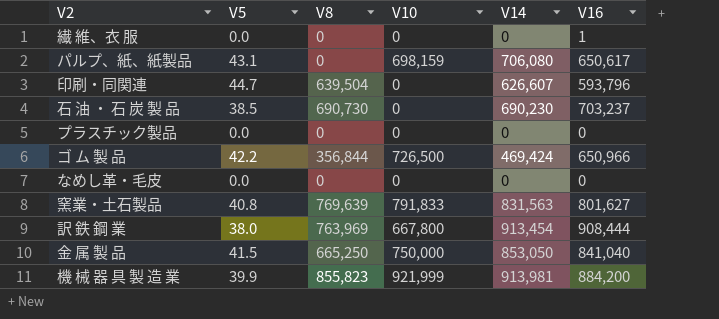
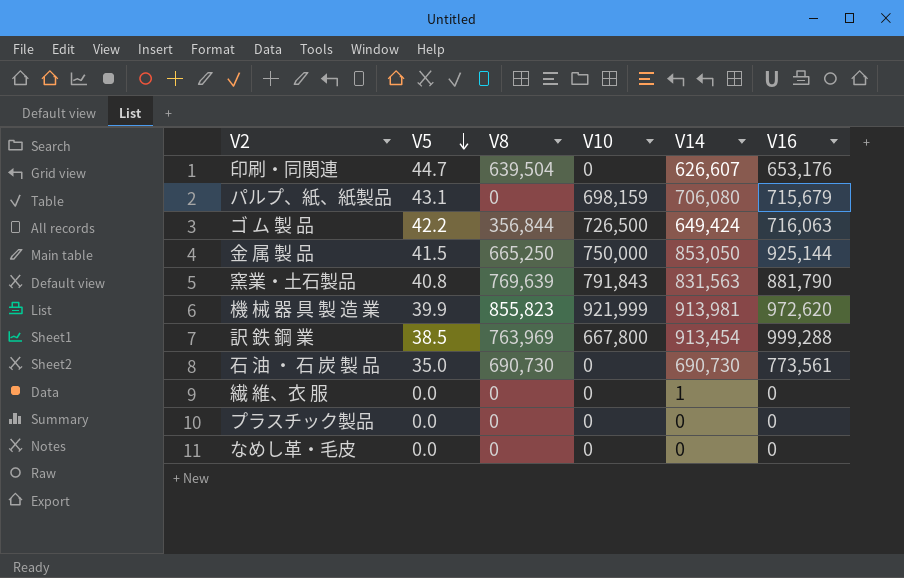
row order: none -> V5 descending
印刷・同関連 | V16: 593,796 -> 653,176
パルプ、紙、紙製品 | V16: 650,617 -> 715,679
ゴ ム 製 品 | V14: 469,424 -> 649,424
ゴ ム 製 品 | V16: 650,966 -> 716,063
金 属 製 品 | V16: 841,040 -> 925,144
窯業・土石製品 | V10: 791,833 -> 791,843
窯業・土石製品 | V16: 801,627 -> 881,790
機 械 器 具 製 造 業 | V16: 884,200 -> 972,620
訳 鉄 鋼 業 | V5: 38.0 -> 38.5
訳 鉄 鋼 業 | V16: 908,444 -> 999,288
石 油 ・ 石 炭 製 品 | V5: 38.5 -> 35.0
石 油 ・ 石 炭 製 品 | V14: 690,230 -> 690,730
石 油 ・ 石 炭 製 品 | V16: 703,237 -> 773,561
繊 維、衣 服 | V14: 0 -> 1
繊 維、衣 服 | V16: 1 -> 0

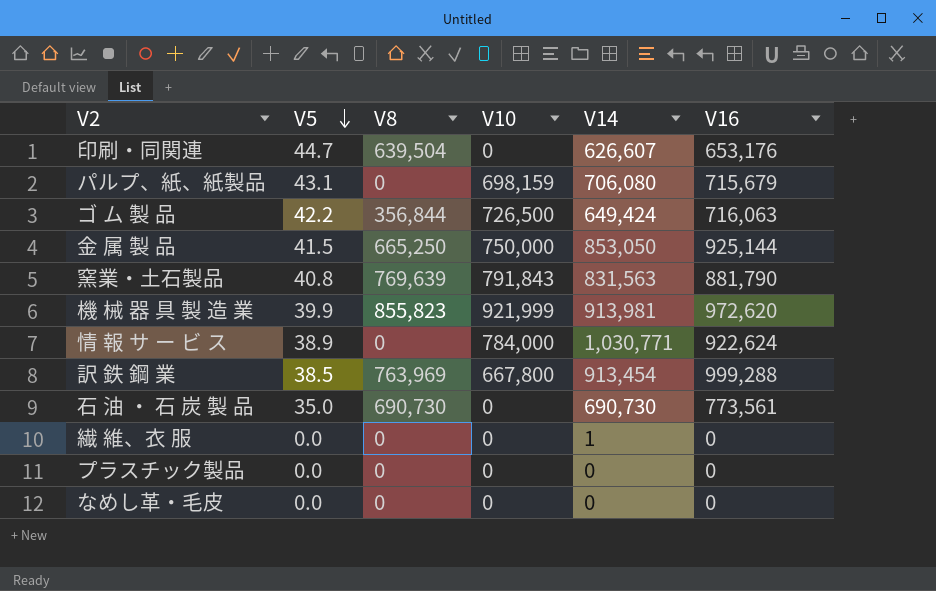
row 情 報 サ ー ビ ス: none -> 38.9 | 0 | 784,000 | 1,030,771 | 922,624

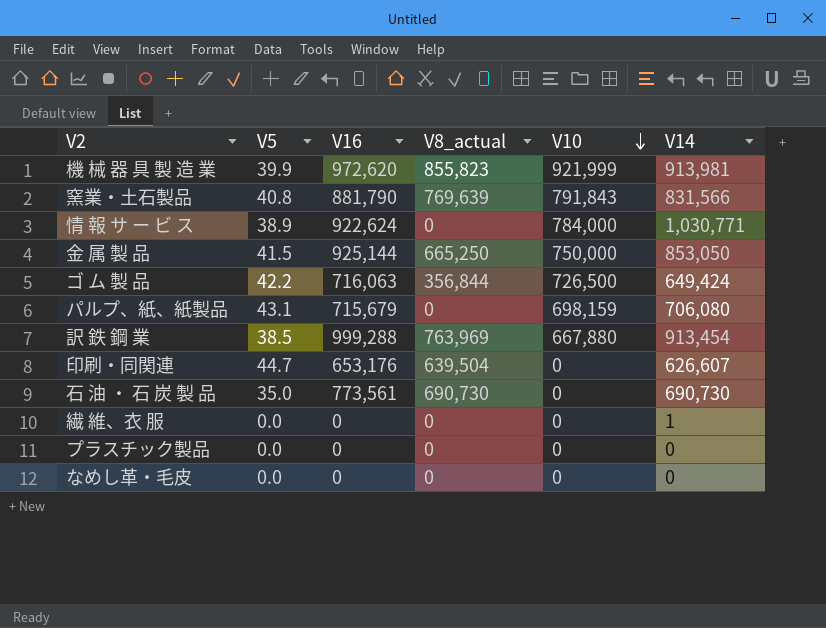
row order: V5 descending -> V10 descending
column V16 | position: 6 -> 3
column name: V8 -> V8_actual
窯業・土石製品 | V14: 831,563 -> 831,566
訳 鉄 鋼 業 | V10: 667,800 -> 667,880

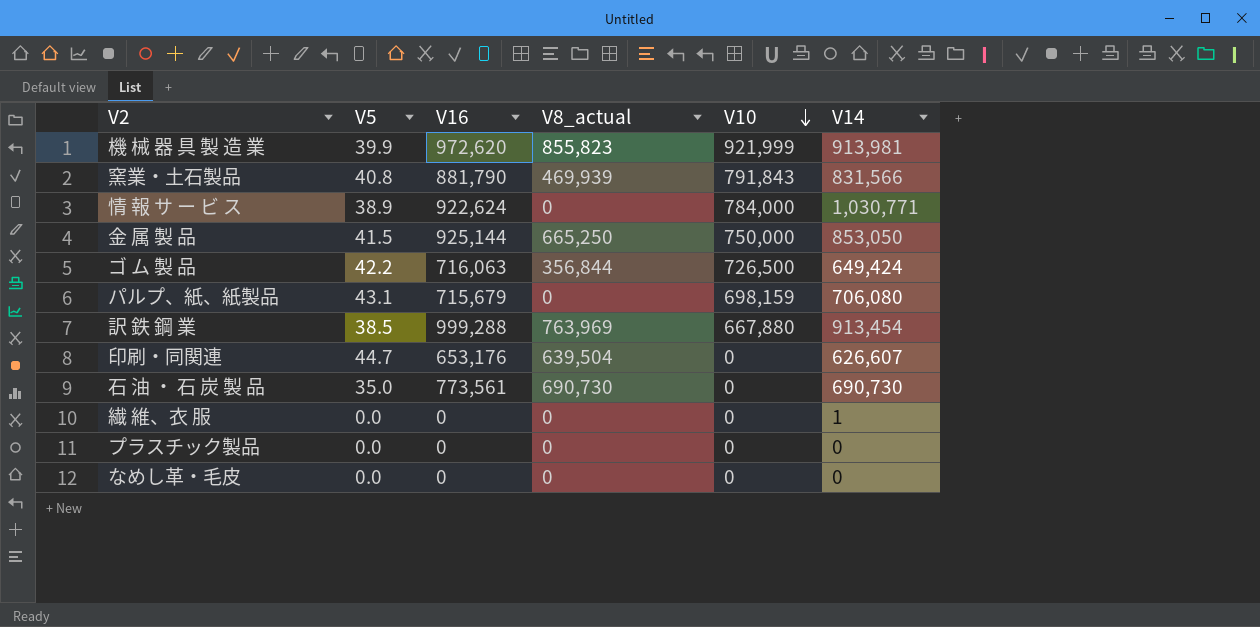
窯業・土石製品 | V8_actual: 769,639 -> 469,939

